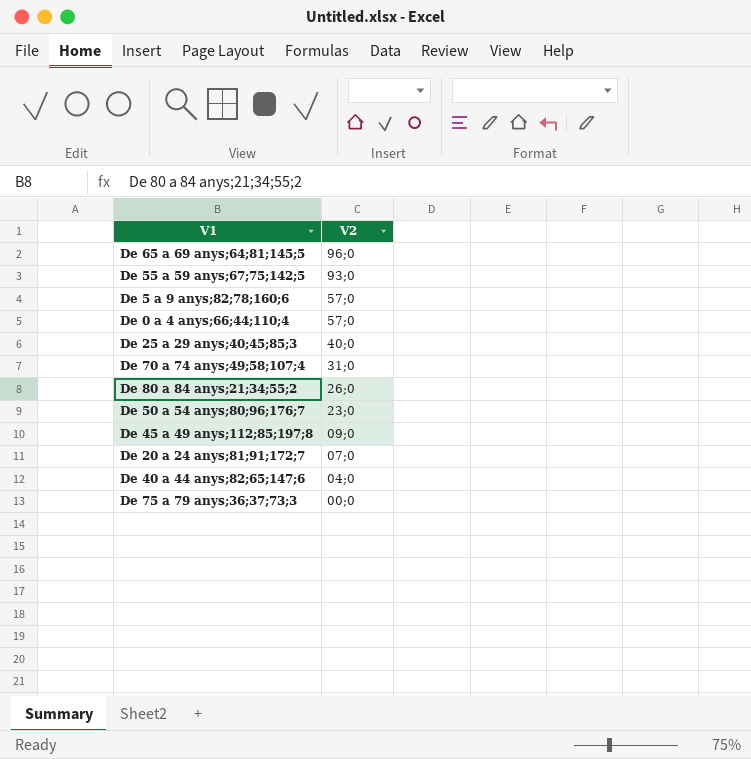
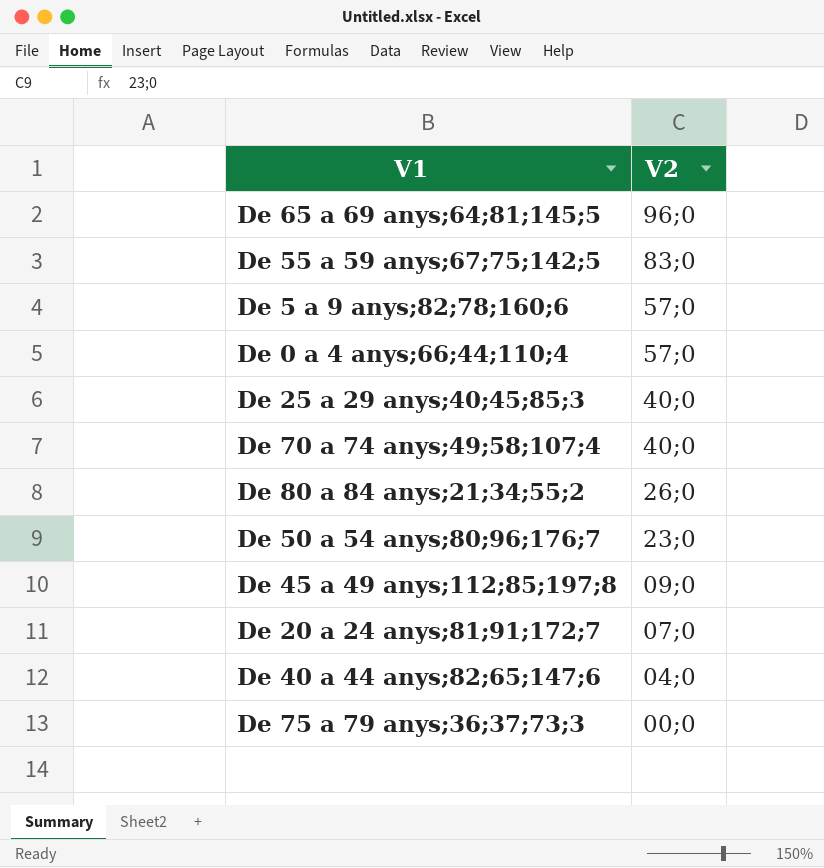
De 55 a 59 anys;67;75;142;5 | V2: 93;0 -> 83;0
De 70 a 74 anys;49;58;107;4 | V2: 31;0 -> 40;0

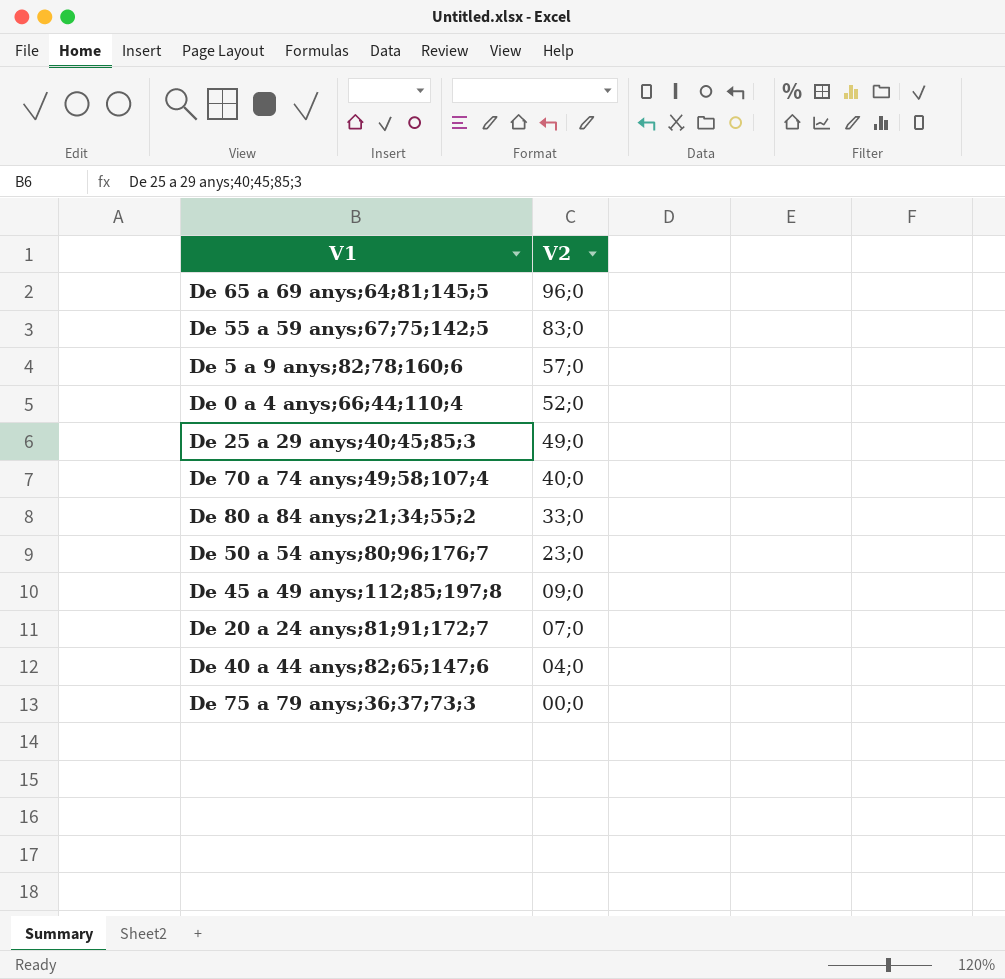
De 0 a 4 anys;66;44;110;4 | V2: 57;0 -> 52;0
De 25 a 29 anys;40;45;85;3 | V2: 40;0 -> 49;0
De 80 a 84 anys;21;34;55;2 | V2: 26;0 -> 33;0

